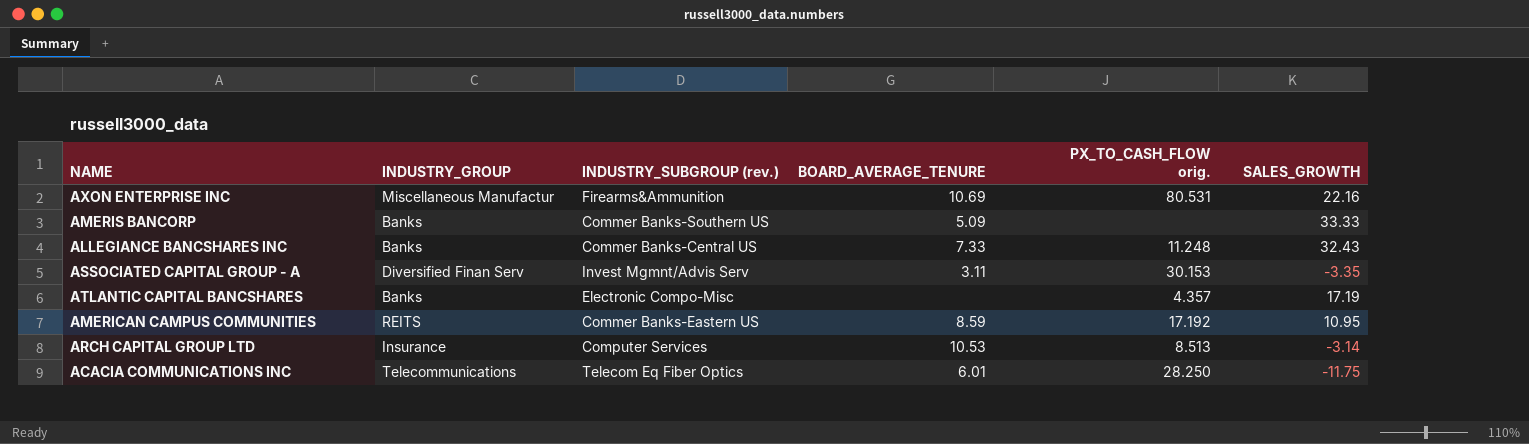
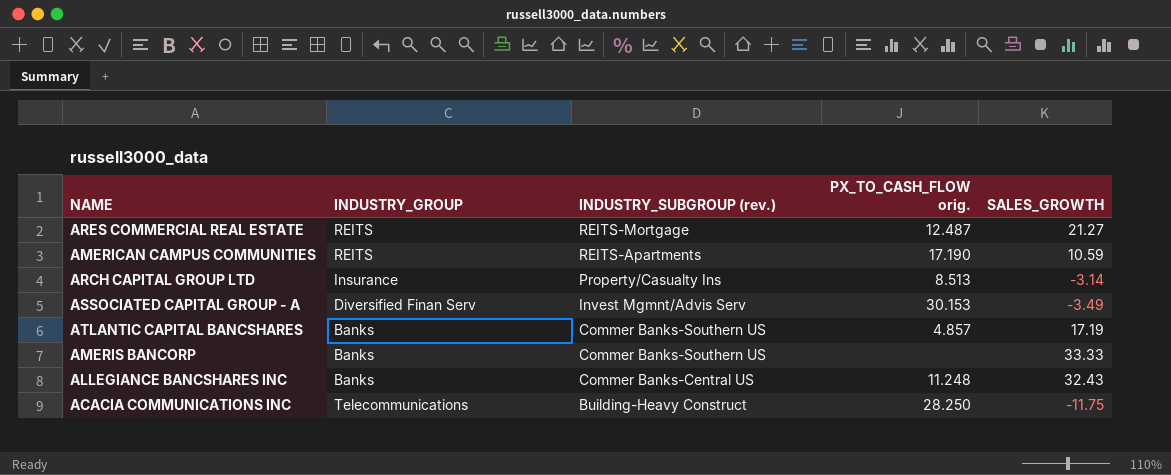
row order: none -> INDUSTRY_SUBGROUP (rev.) descending
column BOARD_AVERAGE_TENURE | position: 4 -> none
row AXON ENTERPRISE INC: Miscellaneous Manufactur | Firearms&Ammunition | 10.69 | 80.531 | 22.16 -> none
row ARES COMMERCIAL REAL ESTATE: none -> REITS | REITS-Mortgage | 12.487 | 21.27
AMERICAN CAMPUS COMMUNITIES | INDUSTRY_SUBGROUP (rev.): Commer Banks-Eastern US -> REITS-Apartments
AMERICAN CAMPUS COMMUNITIES | PX_TO_CASH_FLOW orig.: 17.192 -> 17.190
AMERICAN CAMPUS COMMUNITIES | SALES_GROWTH: 10.95 -> 10.59
ARCH CAPITAL GROUP LTD | INDUSTRY_SUBGROUP (rev.): Computer Services -> Property/Casualty Ins
ASSOCIATED CAPITAL GROUP - A | SALES_GROWTH: -3.35 -> -3.49
ATLANTIC CAPITAL BANCSHARES | INDUSTRY_SUBGROUP (rev.): Electronic Compo-Misc -> Commer Banks-Southern US
ATLANTIC CAPITAL BANCSHARES | PX_TO_CASH_FLOW orig.: 4.357 -> 4.857
ACACIA COMMUNICATIONS INC | INDUSTRY_SUBGROUP (rev.): Telecom Eq Fiber Optics -> Building-Heavy Construct

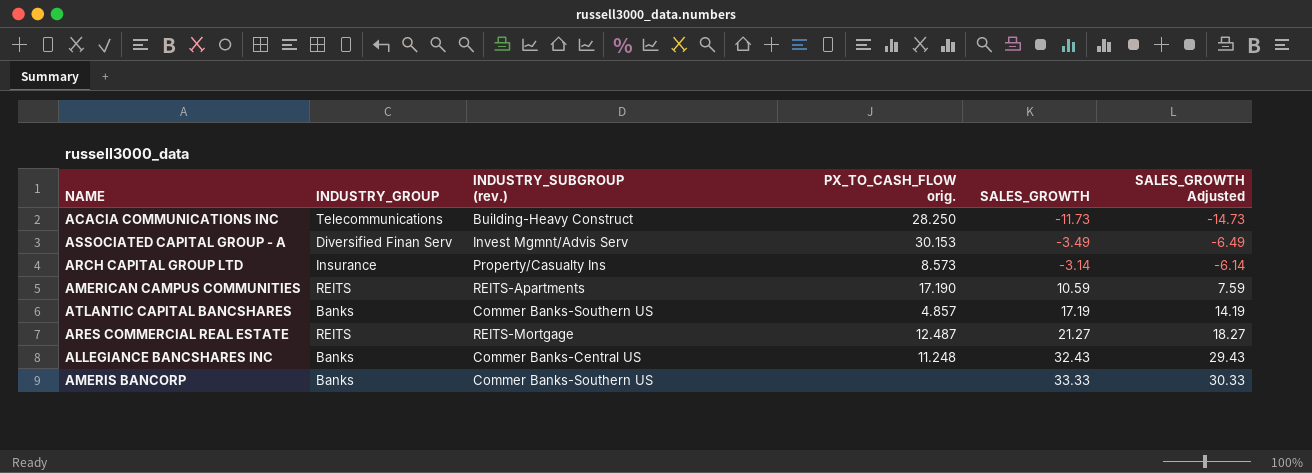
row order: INDUSTRY_SUBGROUP (rev.) descending -> SALES_GROWTH ascending
column SALES_GROWTH Adjusted | formula: none -> [SALES_GROWTH] - 3
ACACIA COMMUNICATIONS INC | SALES_GROWTH: -11.75 -> -11.73
ARCH CAPITAL GROUP LTD | PX_TO_CASH_FLOW orig.: 8.513 -> 8.573

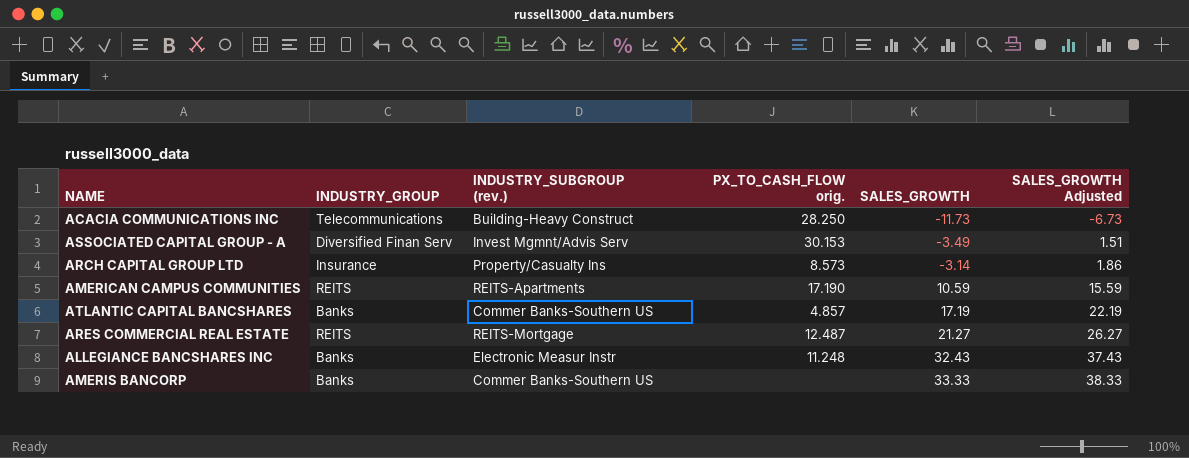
column SALES_GROWTH Adjusted | formula: [SALES_GROWTH] - 3 -> [SALES_GROWTH] + 5
ALLEGIANCE BANCSHARES INC | INDUSTRY_SUBGROUP (rev.): Commer Banks-Central US -> Electronic Measur Instr

